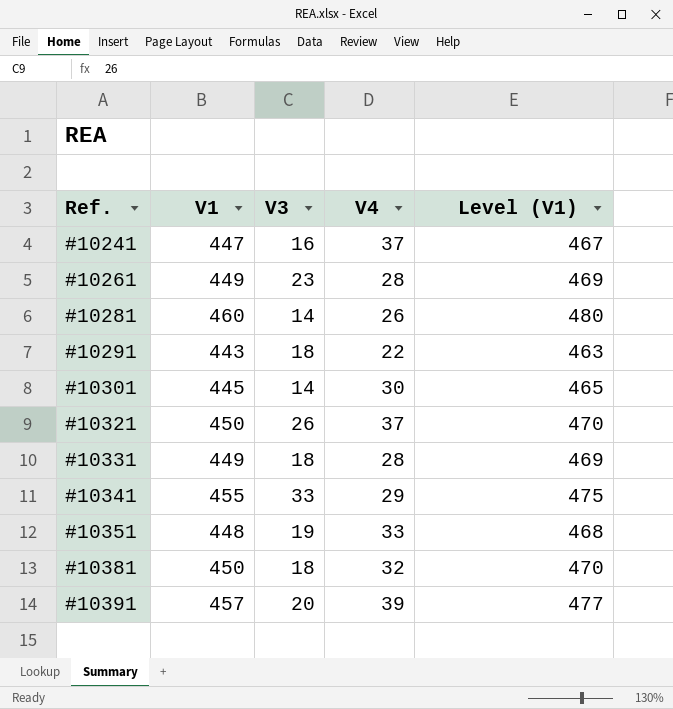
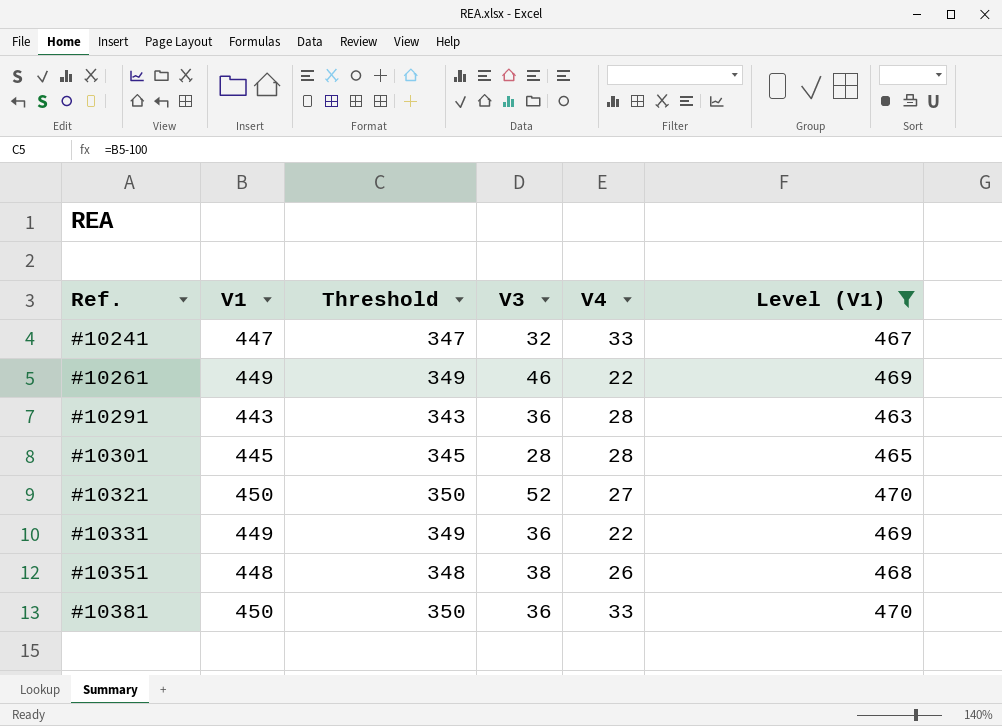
filter: none -> Level (V1) <= 470
column Threshold | formula: none -> [V1] - 100
#10241 | V3: 16 -> 32
#10241 | V4: 37 -> 33
#10261 | V3: 23 -> 46
#10261 | V4: 28 -> 22
#10291 | V3: 18 -> 36
#10291 | V4: 22 -> 28
#10301 | V3: 14 -> 28
#10301 | V4: 30 -> 28
#10321 | V3: 26 -> 52
#10321 | V4: 37 -> 27
#10331 | V3: 18 -> 36
#10331 | V4: 28 -> 22
#10351 | V3: 19 -> 38
#10351 | V4: 33 -> 26
#10381 | V3: 18 -> 36
#10381 | V4: 32 -> 33

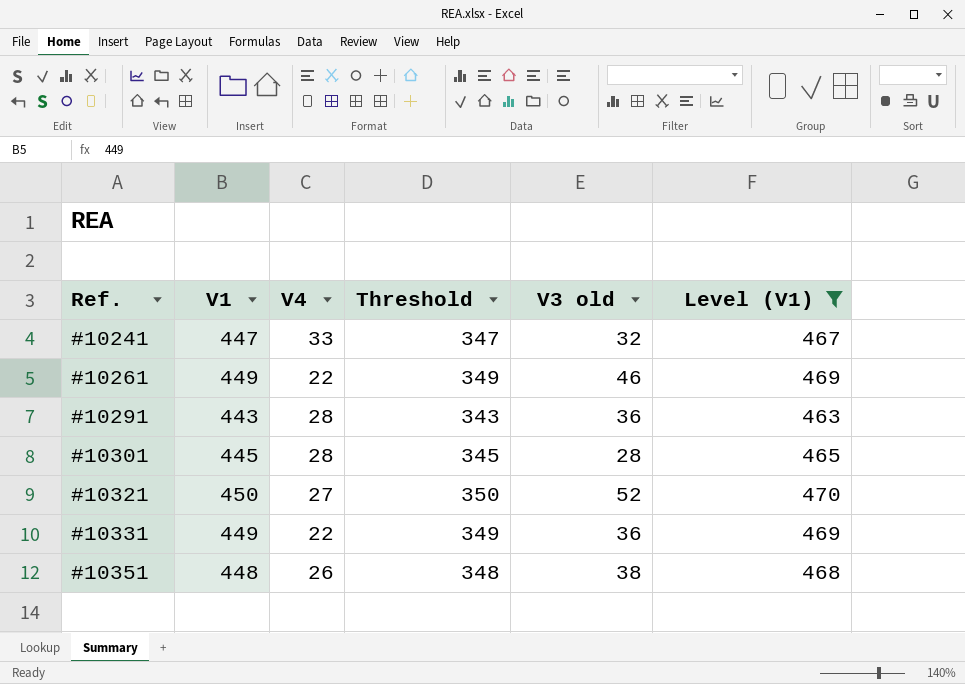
column V4 | position: 5 -> 3
column name: V3 -> V3 old
row #10381: 450 | 350 | 36 | 33 | 470 -> none

